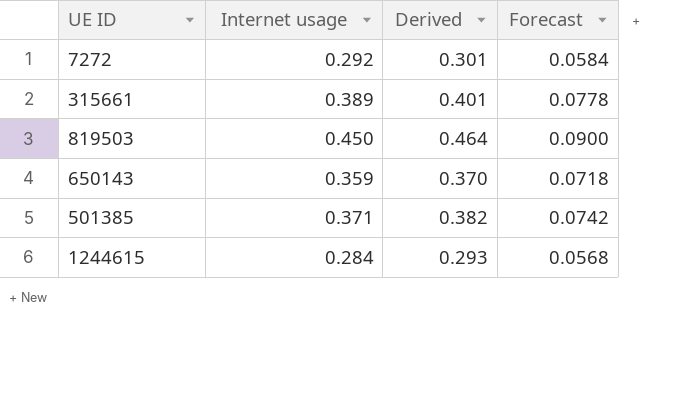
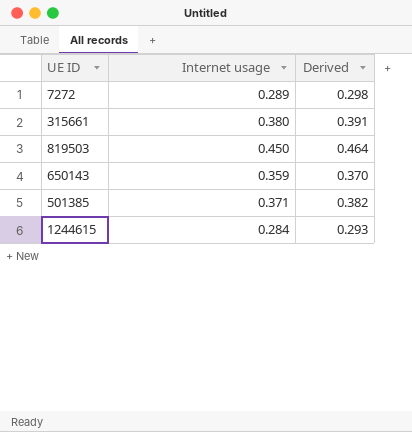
column Forecast | formula: [Internet usage] * 0.2 -> none
7272 | Internet usage: 0.292 -> 0.289
7272 | Derived: 0.301 -> 0.298
315661 | Internet usage: 0.389 -> 0.380
315661 | Derived: 0.401 -> 0.391

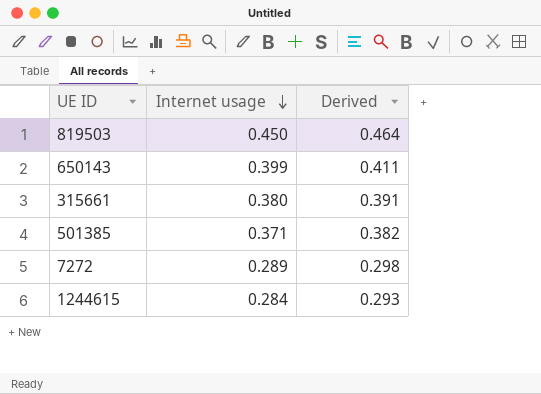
row order: none -> Internet usage descending
650143 | Internet usage: 0.359 -> 0.399
650143 | Derived: 0.370 -> 0.411

